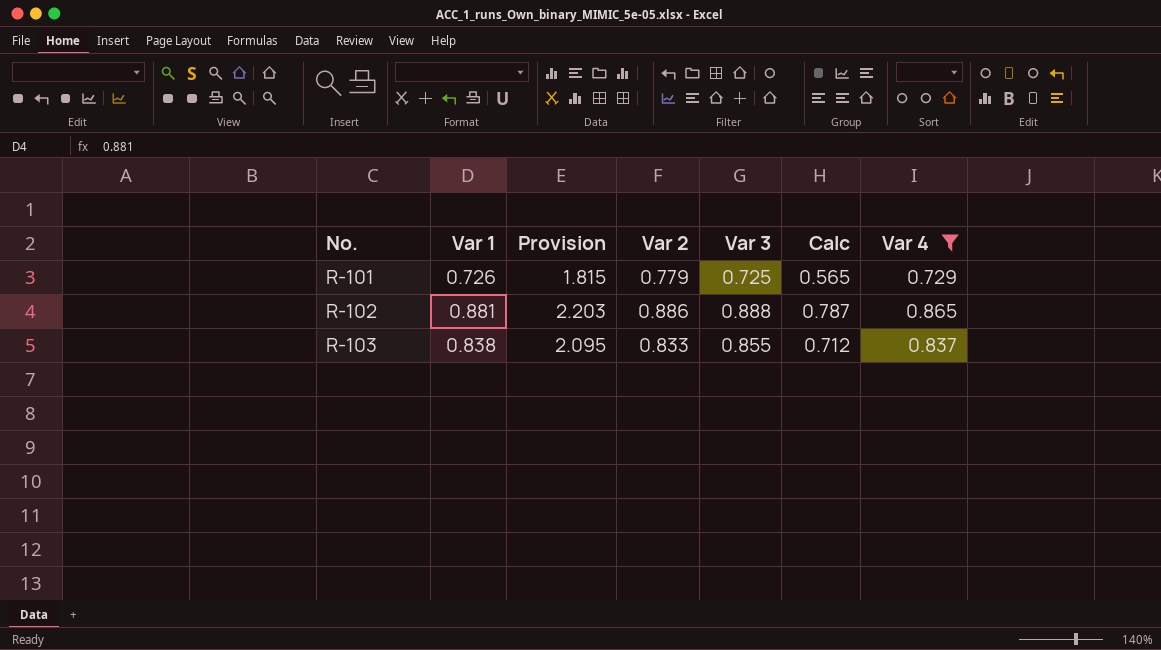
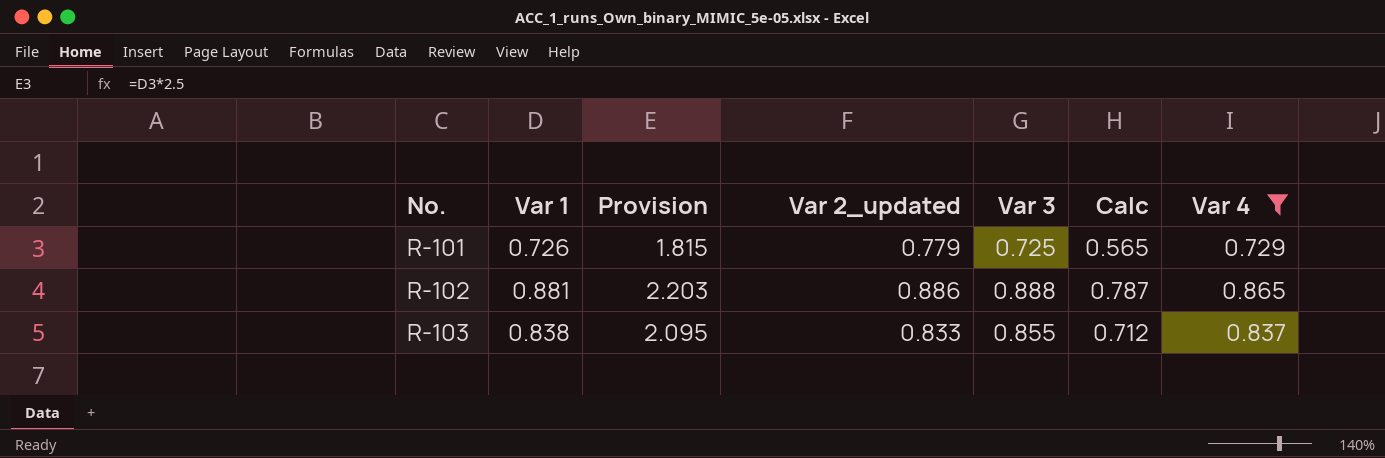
column name: Var 2 -> Var 2_updated

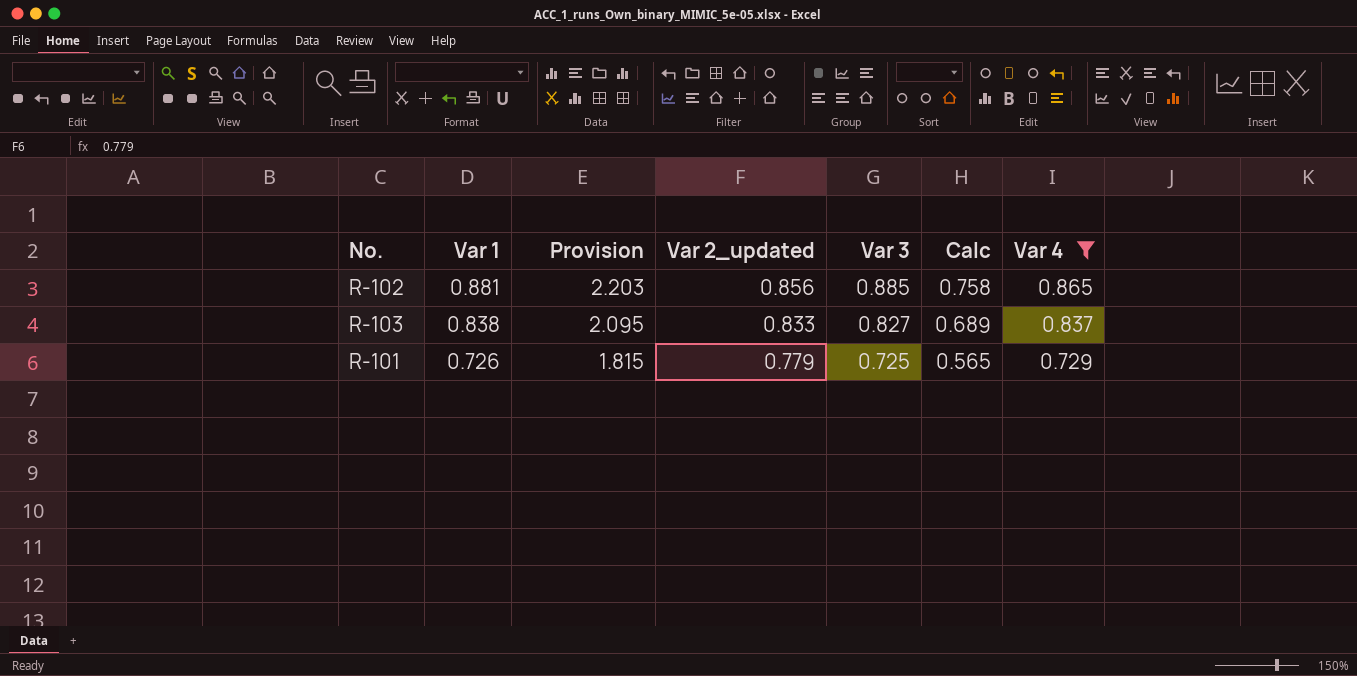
row order: No. ascending -> Var 1 descending
R-102 | Var 2_updated: 0.886 -> 0.856
R-102 | Var 3: 0.888 -> 0.885
R-102 | Calc: 0.787 -> 0.758
R-103 | Var 3: 0.855 -> 0.827
R-103 | Calc: 0.712 -> 0.689

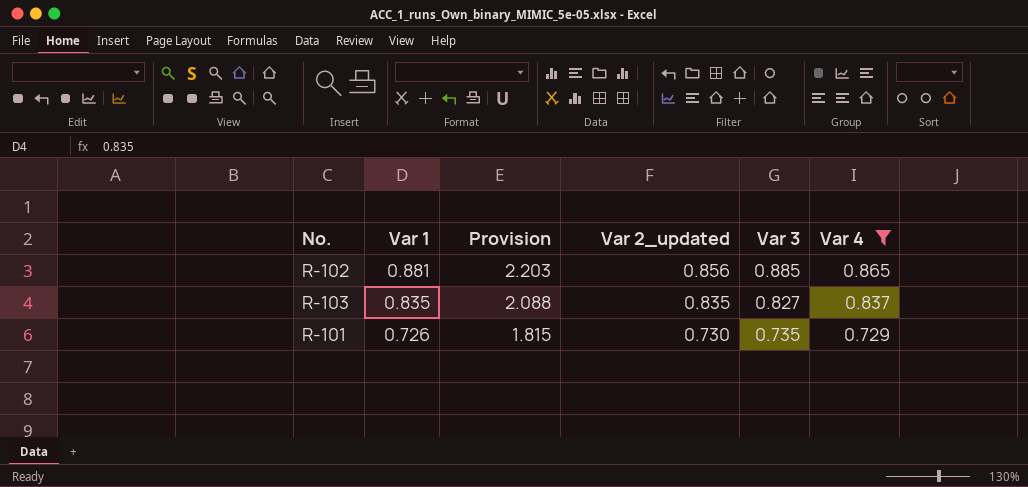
column Calc | formula: [Var 2_updated] * [Var 3] -> none
R-103 | Var 1: 0.838 -> 0.835
R-103 | Provision: 2.095 -> 2.088
R-103 | Var 2_updated: 0.833 -> 0.835
R-101 | Var 2_updated: 0.779 -> 0.730
R-101 | Var 3: 0.725 -> 0.735

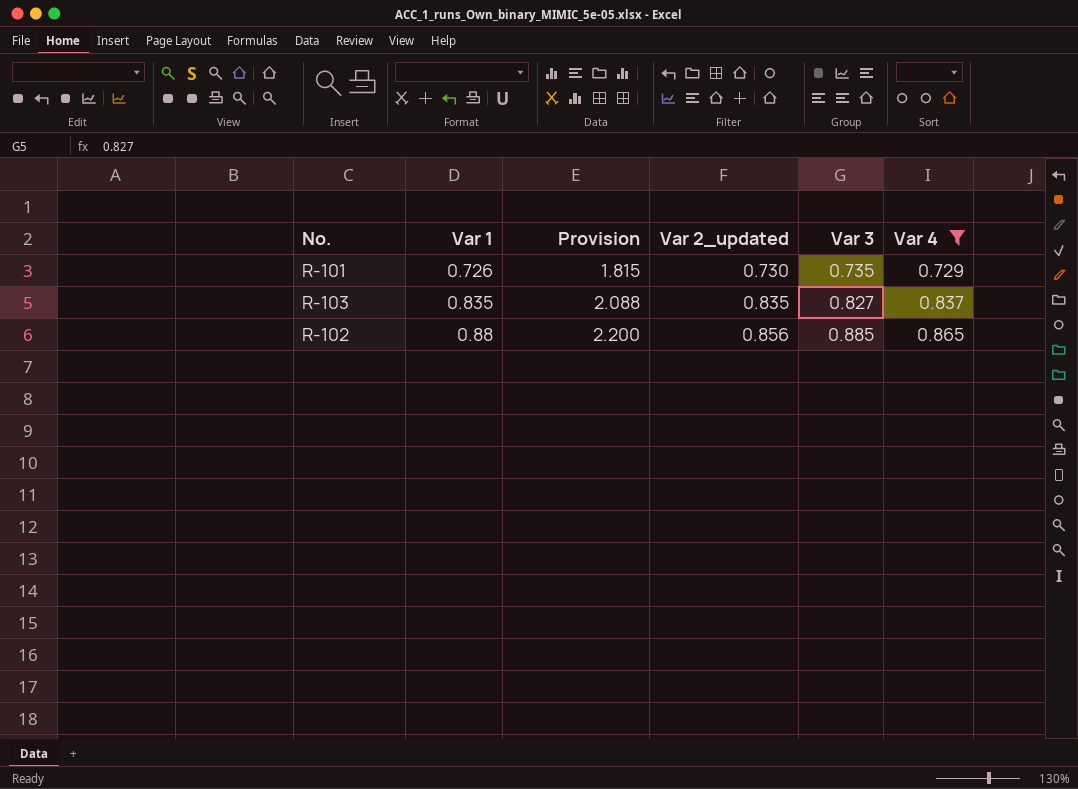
row order: Var 1 descending -> Var 1 ascending
R-102 | Var 1: 0.881 -> 0.88
R-102 | Provision: 2.203 -> 2.200

